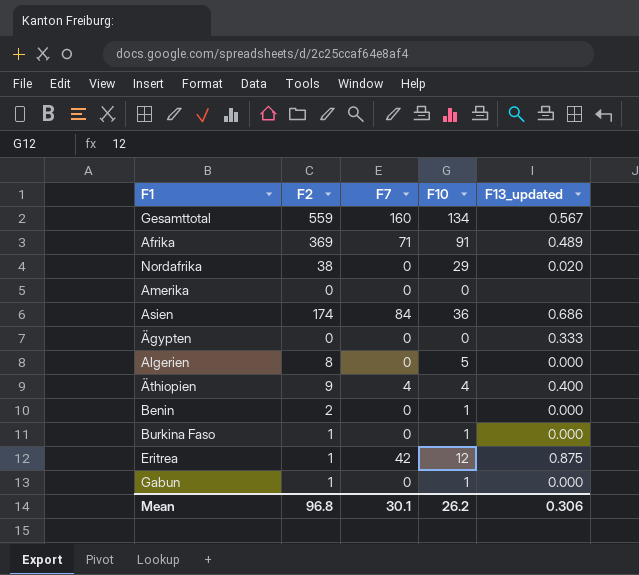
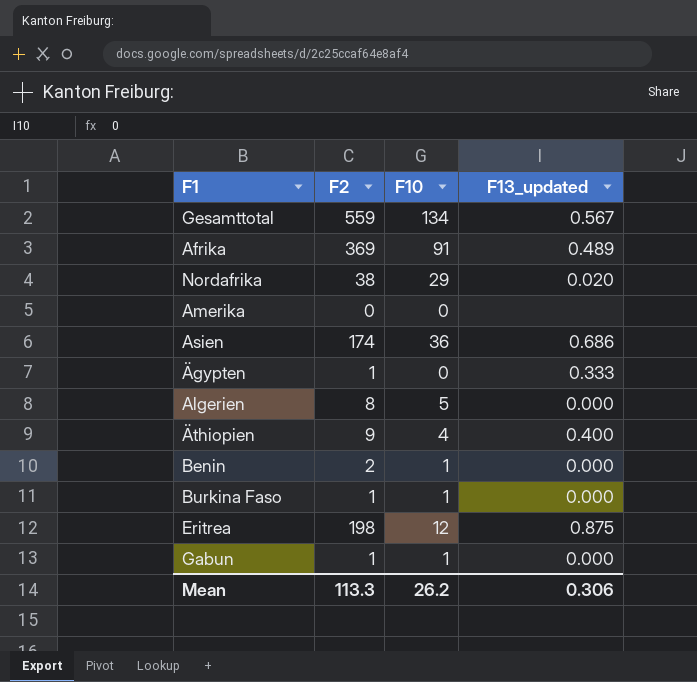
column F7 | position: 3 -> none
Ägypten | F2: 0 -> 1
Eritrea | F2: 1 -> 198
Mean | F2: 96.8 -> 113.3

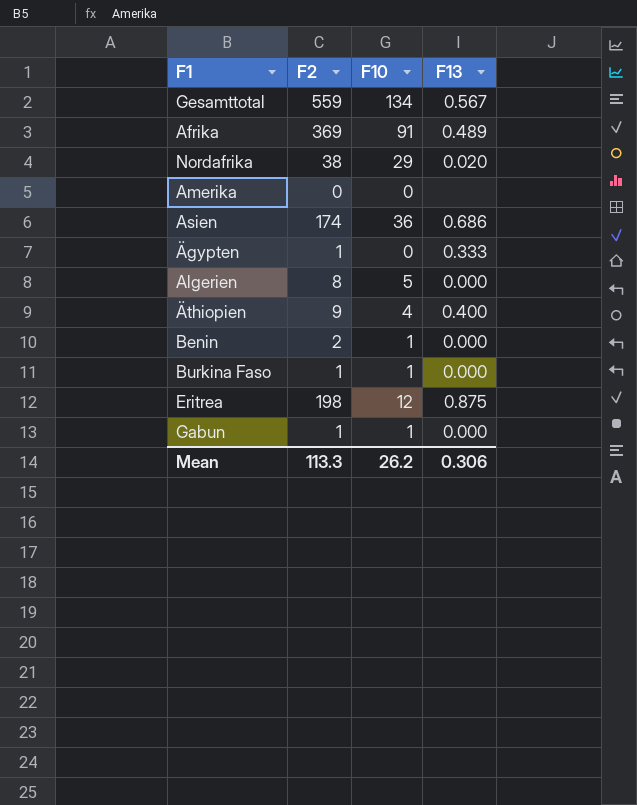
column name: F13_updated -> F13

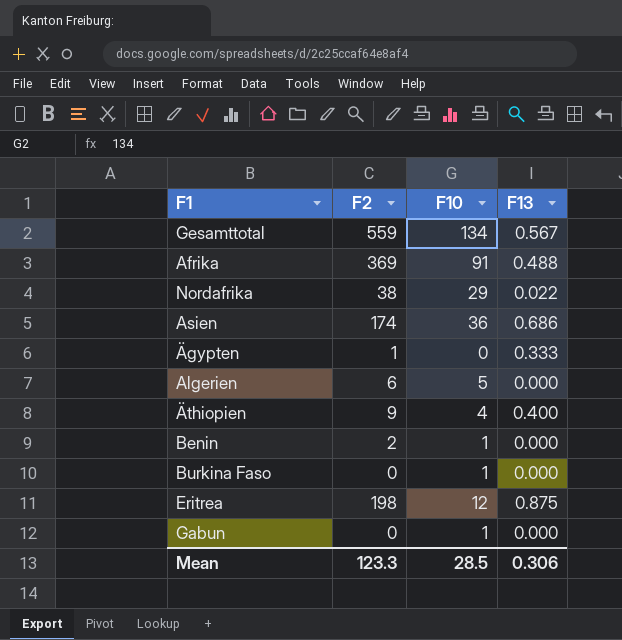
row Amerika: 0 | 0 | none -> none
Afrika | F13: 0.489 -> 0.488
Nordafrika | F13: 0.020 -> 0.022
Algerien | F2: 8 -> 6
Burkina Faso | F2: 1 -> 0
Gabun | F2: 1 -> 0
Mean | F2: 113.3 -> 123.3
Mean | F10: 26.2 -> 28.5

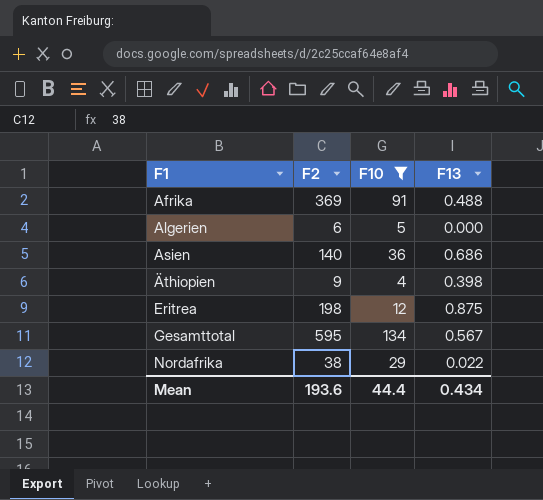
filter: none -> F10 >= 4
row order: none -> F1 ascending
Asien | F2: 174 -> 140
Äthiopien | F13: 0.400 -> 0.398
Gesamttotal | F2: 559 -> 595
Mean | F2: 123.3 -> 193.6
Mean | F10: 28.5 -> 44.4
Mean | F13: 0.306 -> 0.434

